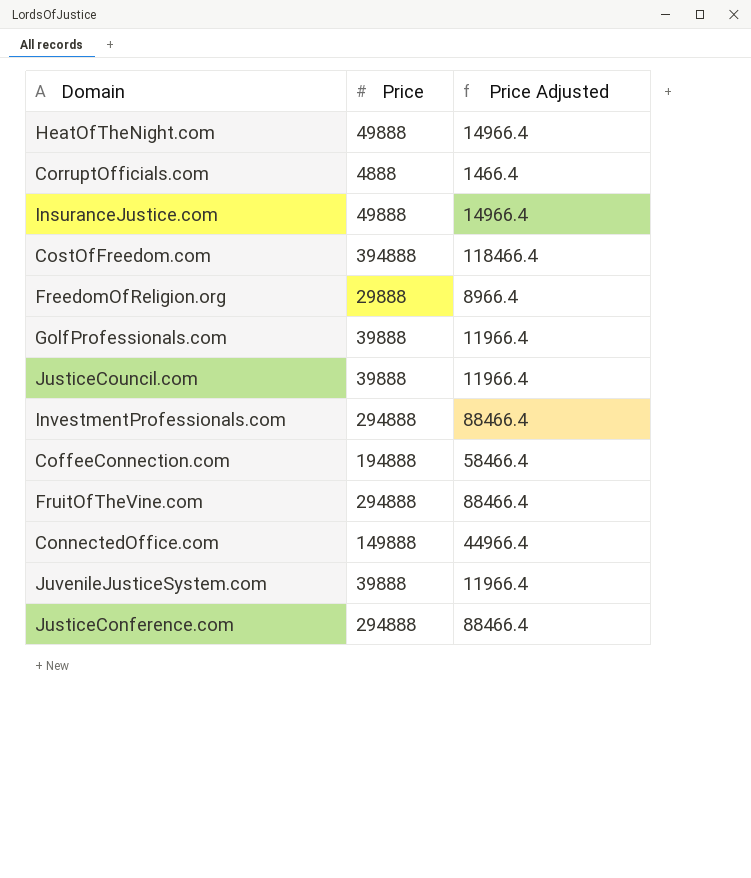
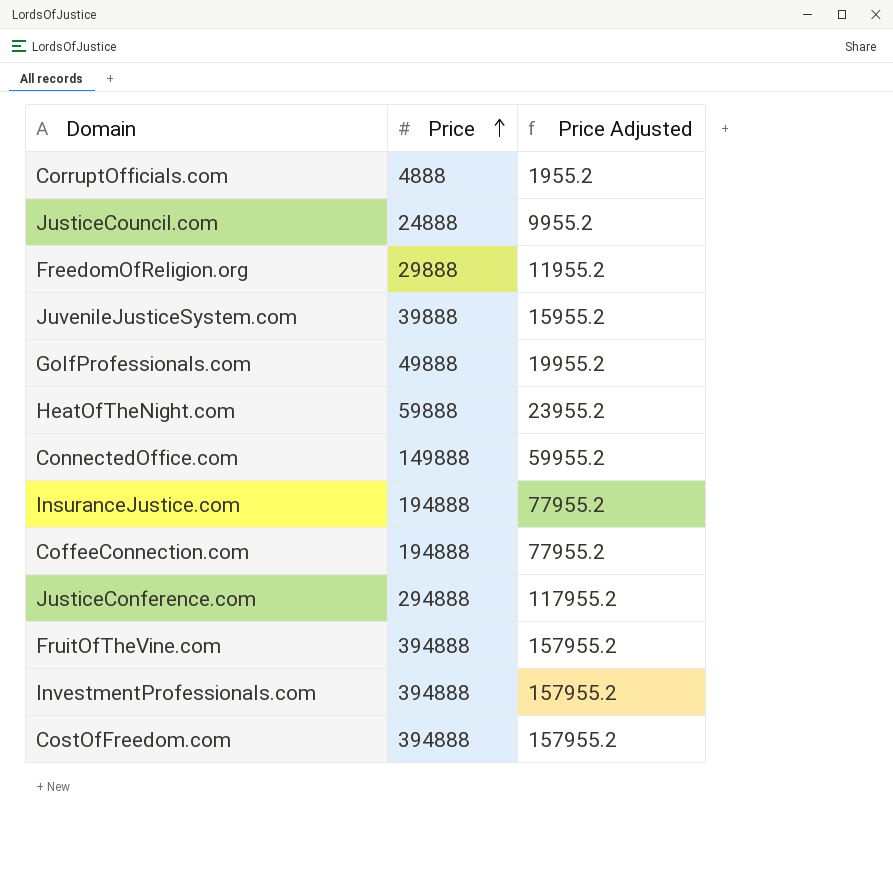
row order: none -> Price ascending
column Price Adjusted | formula: [Price] * 0.3 -> [Price] * 0.4
JusticeCouncil.com | Price: 39888 -> 24888
GolfProfessionals.com | Price: 39888 -> 49888
HeatOfTheNight.com | Price: 49888 -> 59888
InsuranceJustice.com | Price: 49888 -> 194888
FruitOfTheVine.com | Price: 294888 -> 394888
InvestmentProfessionals.com | Price: 294888 -> 394888

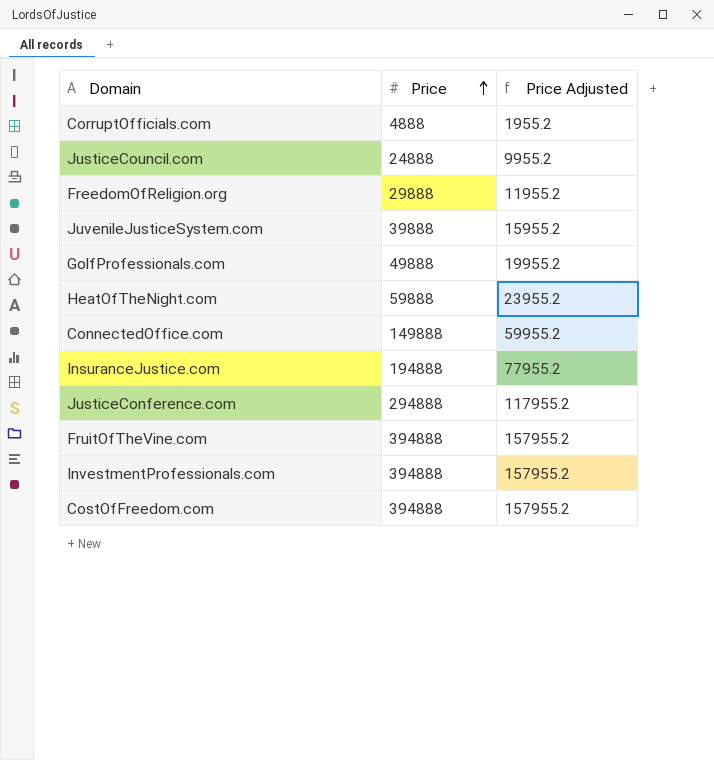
row CoffeeConnection.com: 194888 | 77955.2 -> none

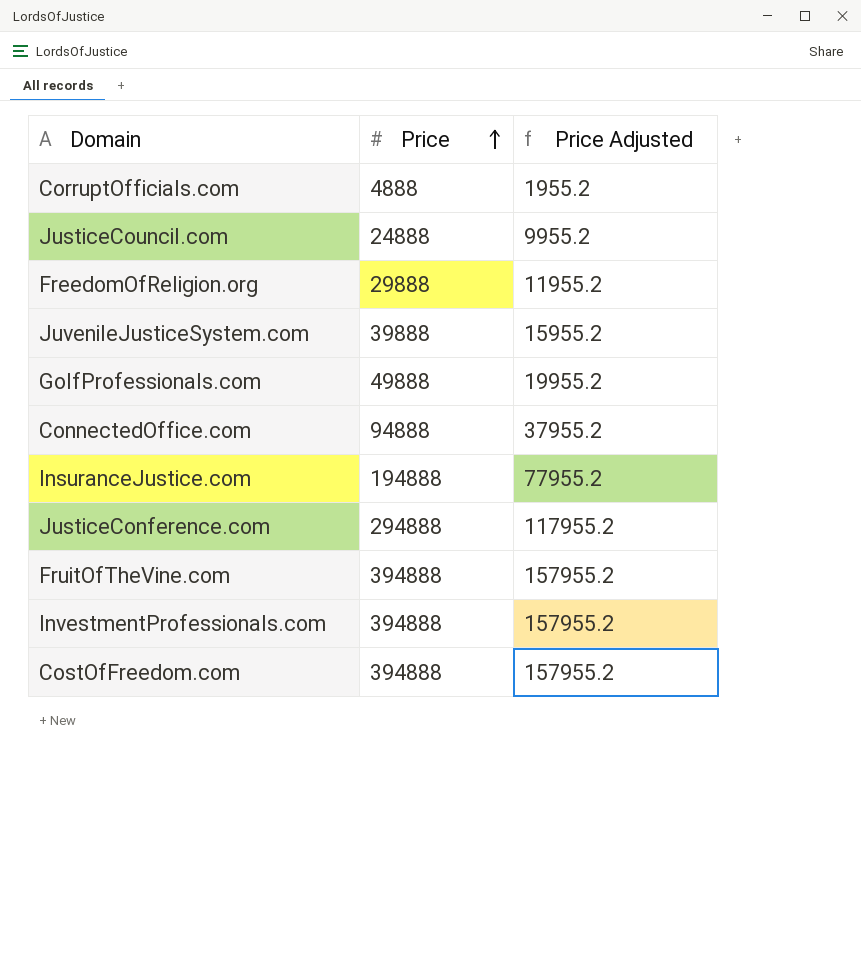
row HeatOfTheNight.com: 59888 | 23955.2 -> none
ConnectedOffice.com | Price: 149888 -> 94888
ConnectedOffice.com | Price Adjusted: 59955.2 -> 37955.2

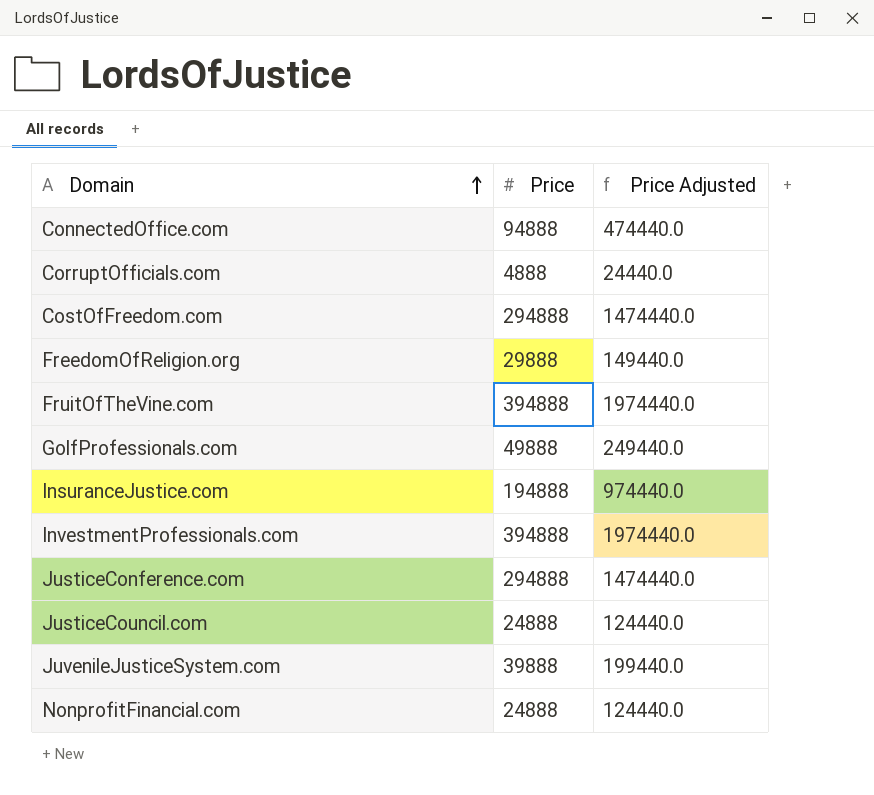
row order: Price ascending -> Domain ascending
column Price Adjusted | formula: [Price] * 0.4 -> [Price] * 5
CostOfFreedom.com | Price: 394888 -> 294888
row NonprofitFinancial.com: none -> 24888 | 124440.0

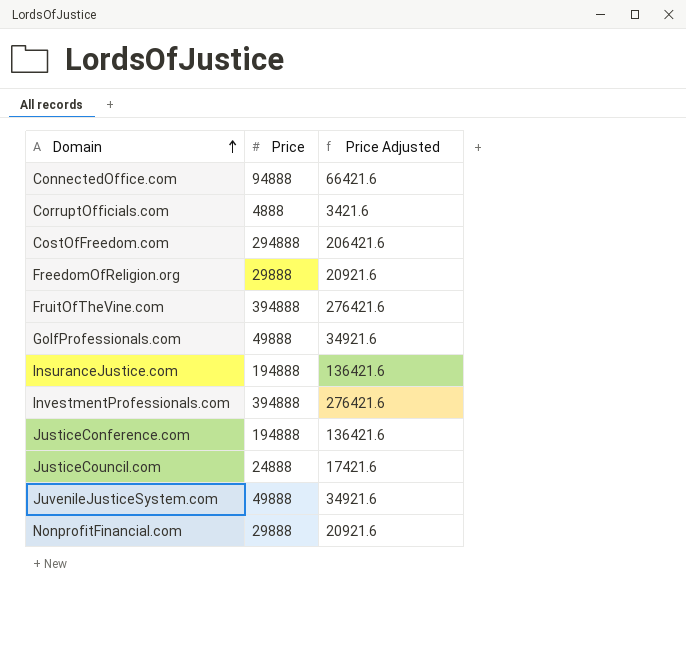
column Price Adjusted | formula: [Price] * 5 -> [Price] * 0.7
JusticeConference.com | Price: 294888 -> 194888
JuvenileJusticeSystem.com | Price: 39888 -> 49888
NonprofitFinancial.com | Price: 24888 -> 29888

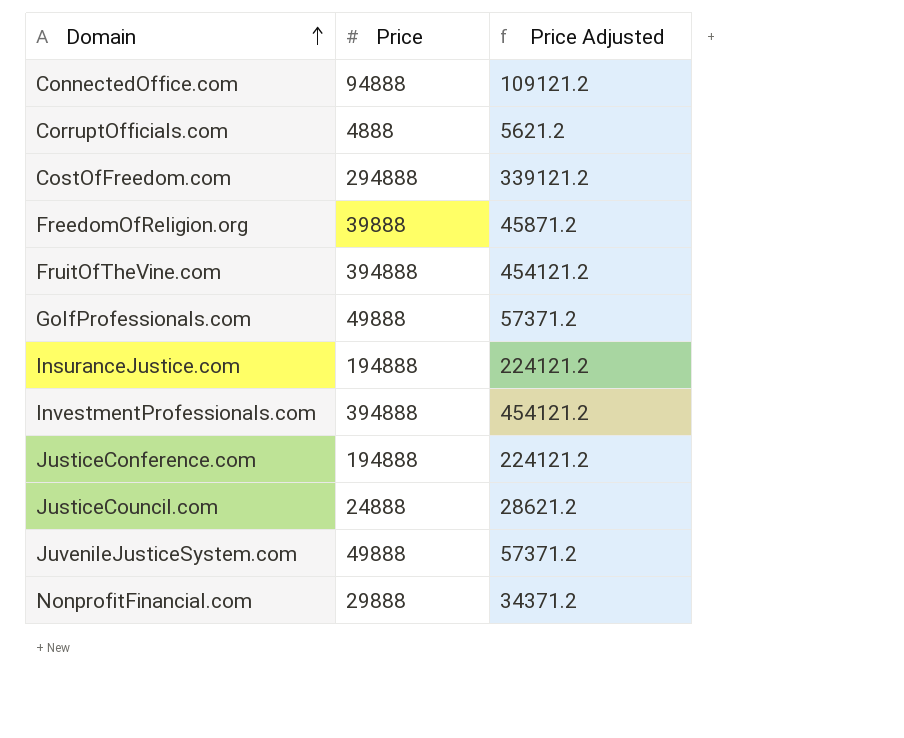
column Price Adjusted | formula: [Price] * 0.7 -> [Price] * 1.15
FreedomOfReligion.org | Price: 29888 -> 39888

